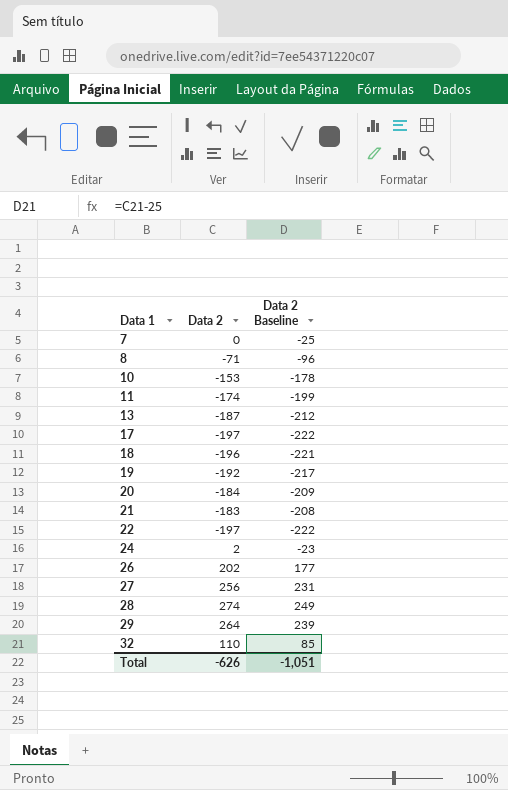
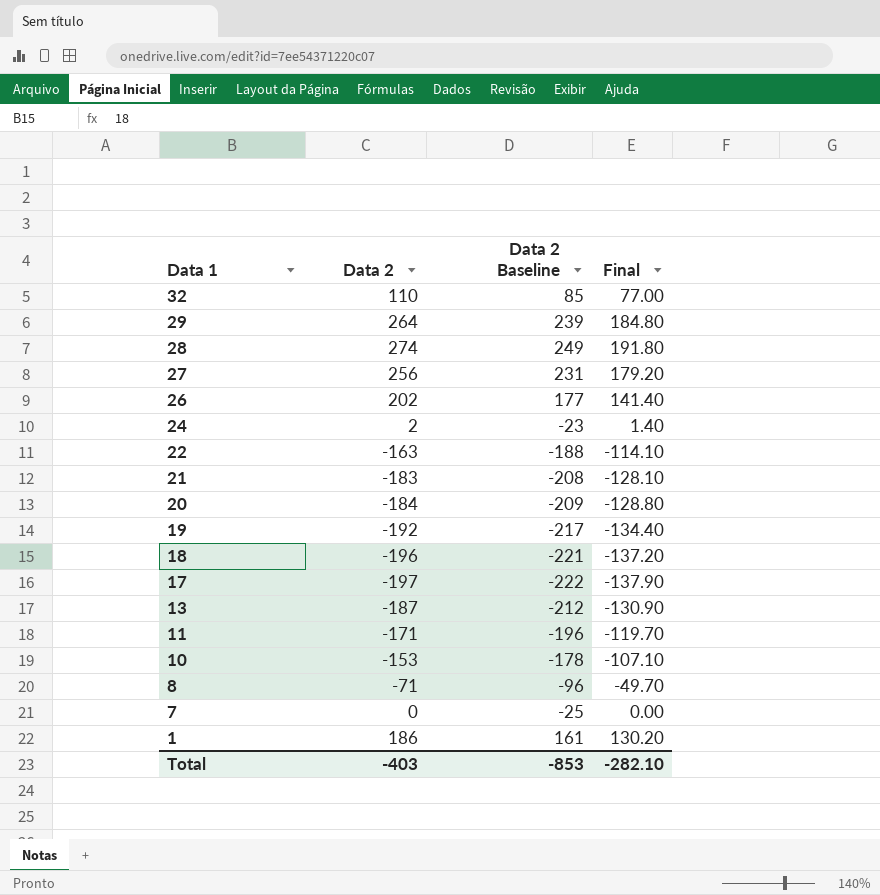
row order: Data 1 ascending -> Data 1 descending
column Final | formula: none -> [Data 2] * 0.7
22 | Data 2: -197 -> -163
22 | Data 2 Baseline: -222 -> -188
11 | Data 2: -174 -> -171
11 | Data 2 Baseline: -199 -> -196
row 1: none -> 186 | 161 | 130.20
Total | Data 2: -626 -> -403
Total | Data 2 Baseline: -1,051 -> -853

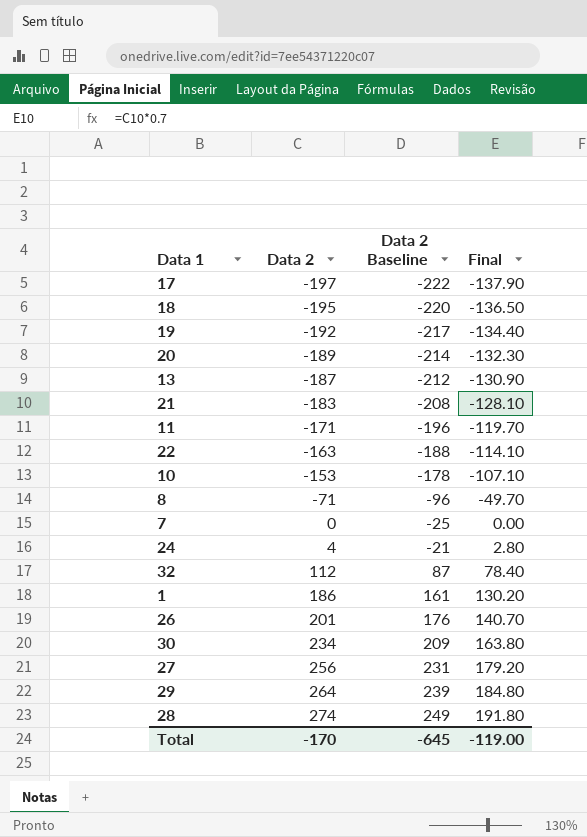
row order: Data 1 descending -> Data 2 ascending
18 | Data 2: -196 -> -195
18 | Data 2 Baseline: -221 -> -220
18 | Final: -137.20 -> -136.50
20 | Data 2: -184 -> -189
20 | Data 2 Baseline: -209 -> -214
20 | Final: -128.80 -> -132.30
24 | Data 2: 2 -> 4
24 | Data 2 Baseline: -23 -> -21
24 | Final: 1.40 -> 2.80
32 | Data 2: 110 -> 112
32 | Data 2 Baseline: 85 -> 87
32 | Final: 77.00 -> 78.40
26 | Data 2: 202 -> 201
26 | Data 2 Baseline: 177 -> 176
26 | Final: 141.40 -> 140.70
row 30: none -> 234 | 209 | 163.80
Total | Data 2: -403 -> -170
Total | Data 2 Baseline: -853 -> -645
Total | Final: -282.10 -> -119.00

